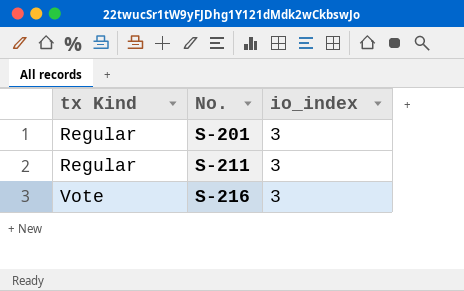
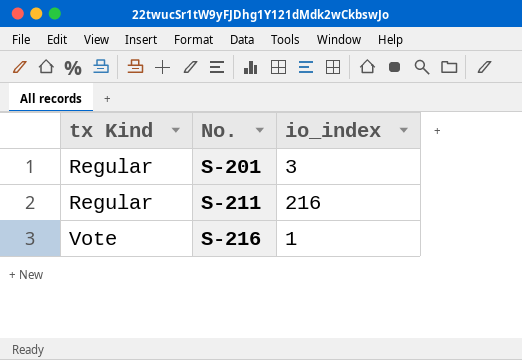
S-211 | io_index: 3 -> 216
S-216 | io_index: 3 -> 1

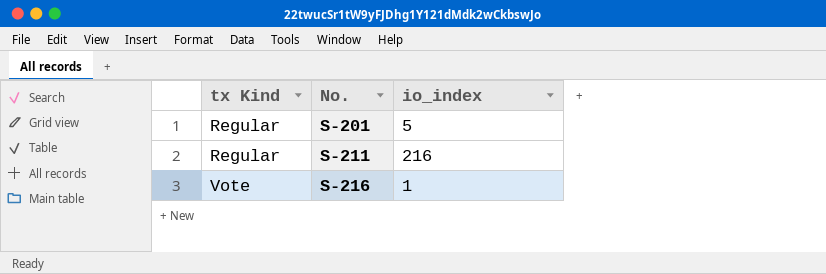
S-201 | io_index: 3 -> 5

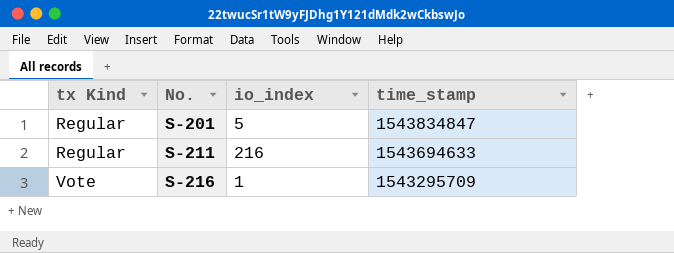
column time_stamp | position: none -> 4

